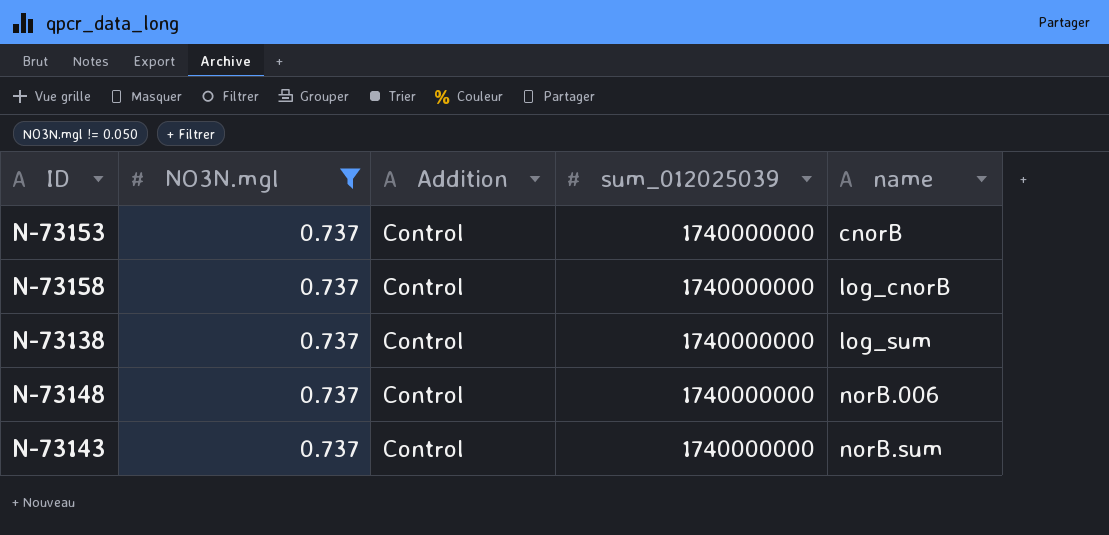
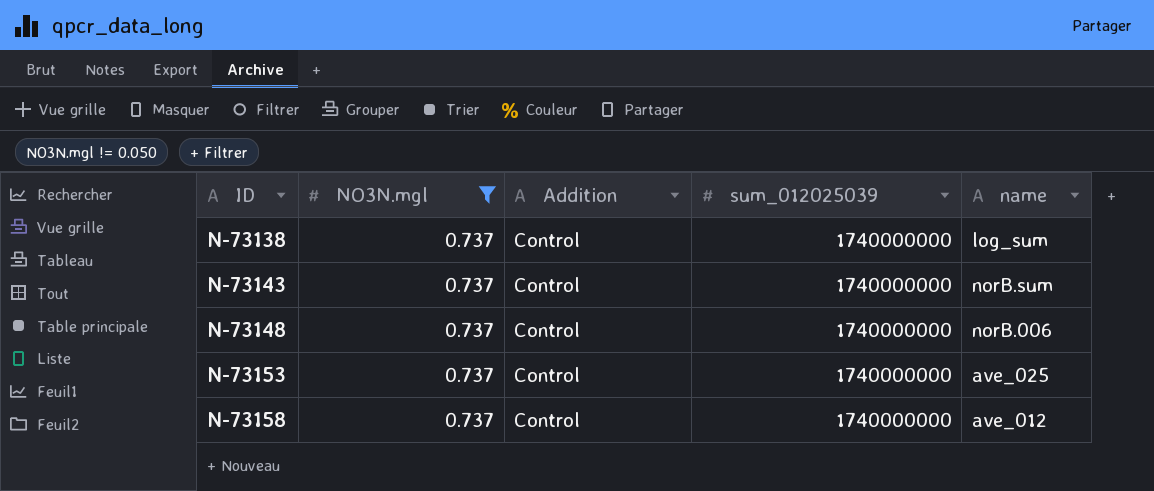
row order: name ascending -> ID ascending
N-73153 | name: cnorB -> ave_025
N-73158 | name: log_cnorB -> ave_012

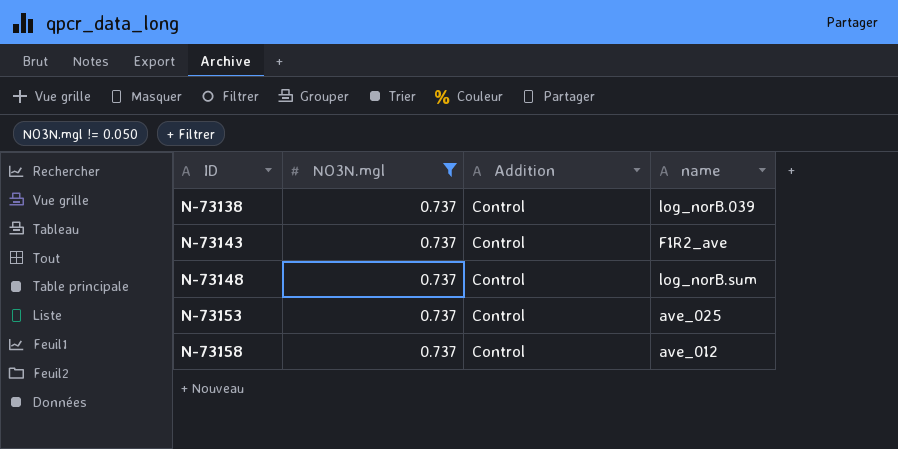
column sum_012025039 | position: 4 -> none
N-73138 | name: log_sum -> log_norB.039
N-73143 | name: norB.sum -> F1R2_ave
N-73148 | name: norB.006 -> log_norB.sum

